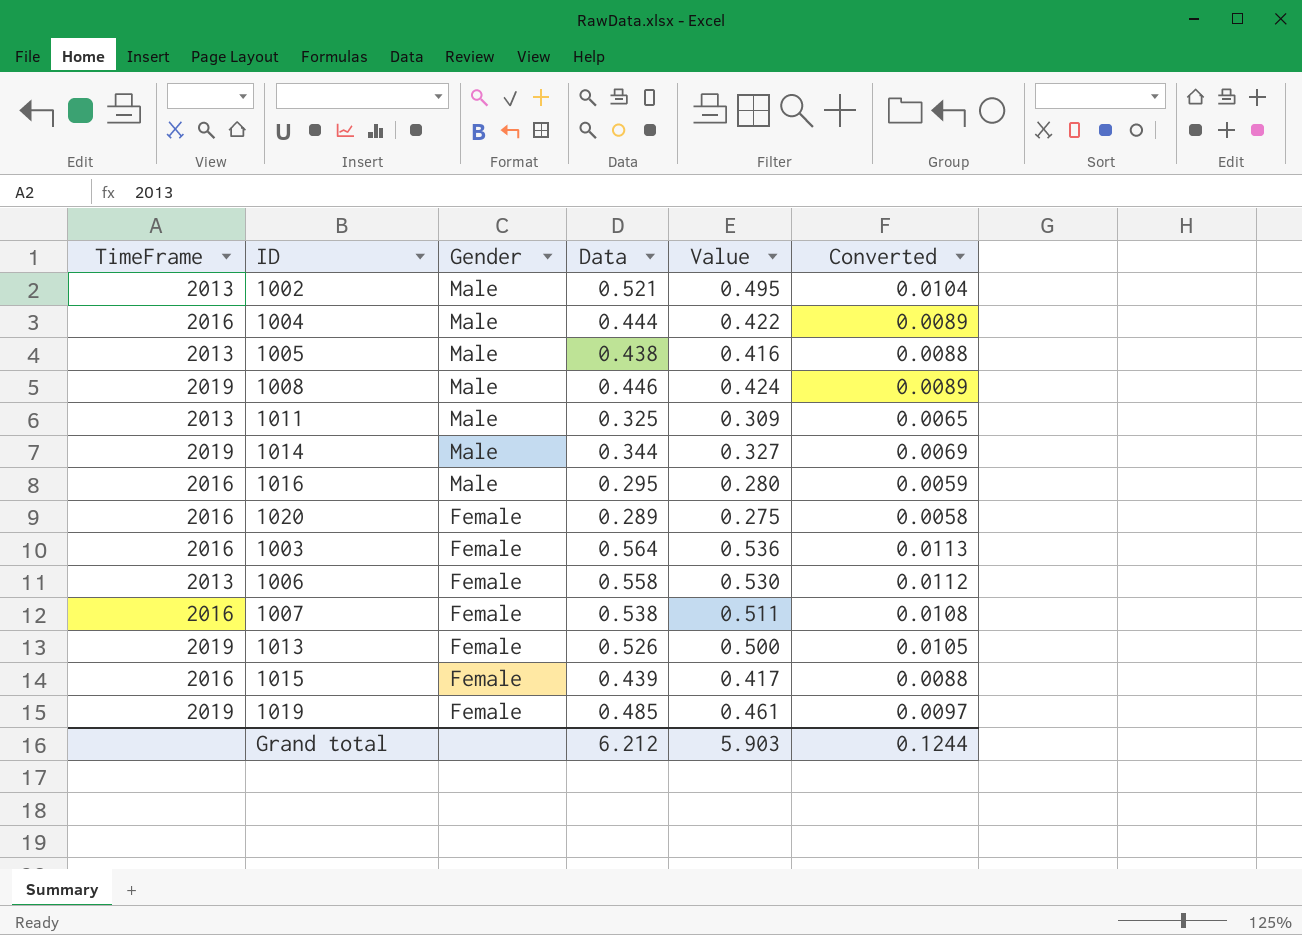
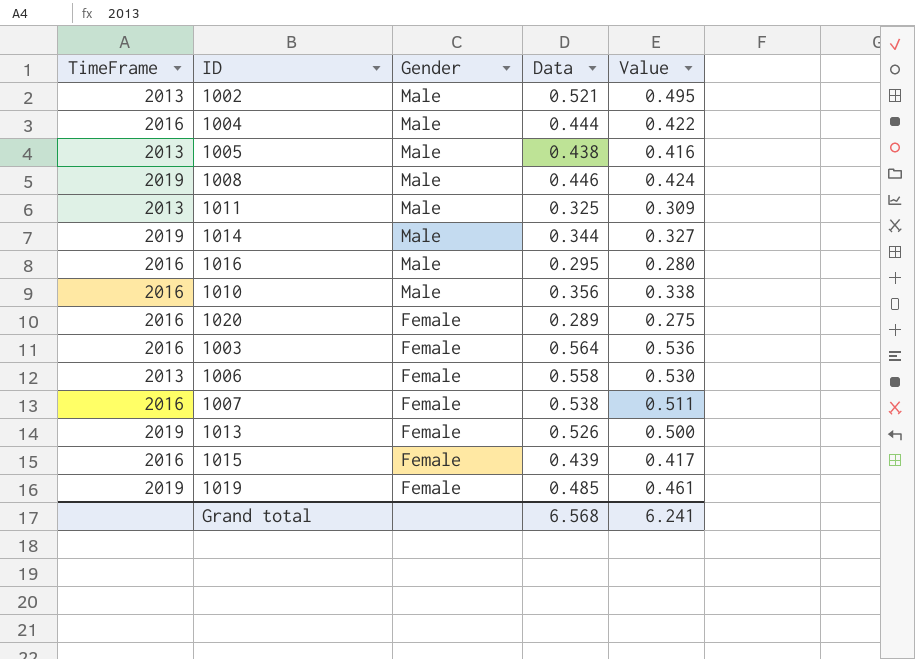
column Converted | formula: [Data] * 0.02 -> none
row 1010: none -> 2016 | Male | 0.356 | 0.338
Grand total | Data: 6.212 -> 6.568
Grand total | Value: 5.903 -> 6.241

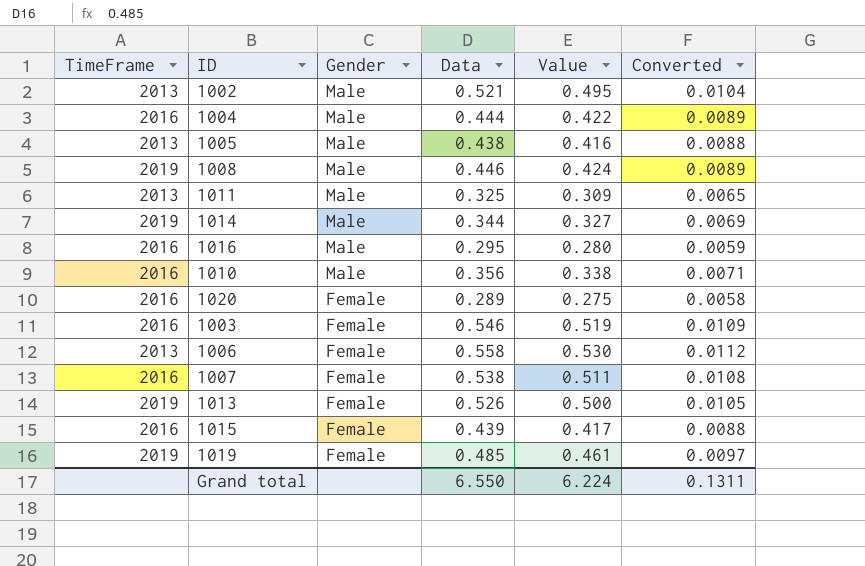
column Converted | formula: none -> [Data] * 0.02
1003 | Data: 0.564 -> 0.546
1003 | Value: 0.536 -> 0.519
Grand total | Data: 6.568 -> 6.550
Grand total | Value: 6.241 -> 6.224

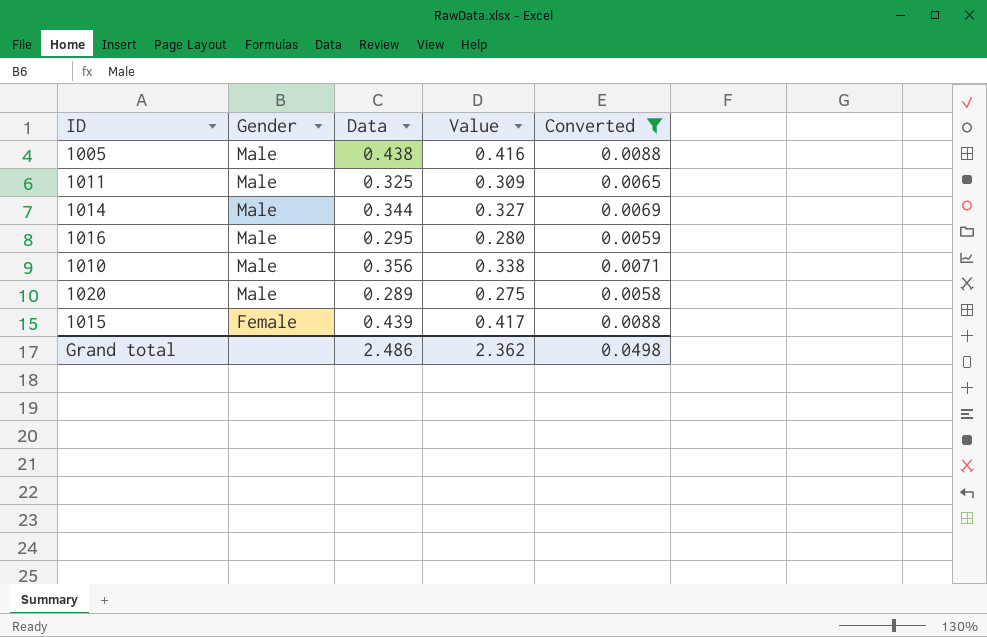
filter: none -> Converted <= 0.0088
column TimeFrame | position: 1 -> none
1020 | Gender: Female -> Male
Grand total | Data: 6.550 -> 2.486
Grand total | Value: 6.224 -> 2.362
Grand total | Converted: 0.1311 -> 0.0498

